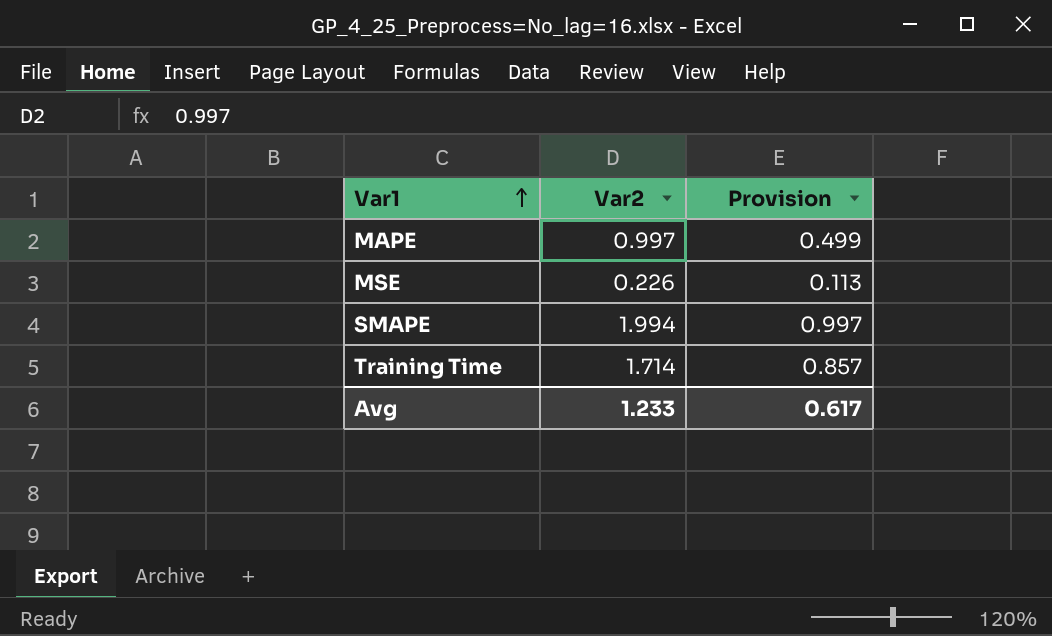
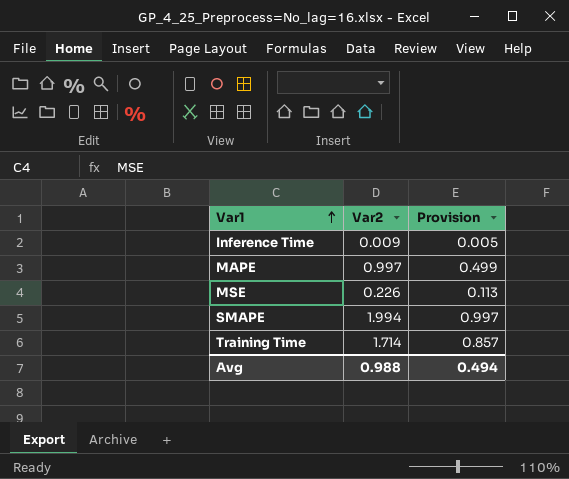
row Inference Time: none -> 0.009 | 0.005
Avg | Var2: 1.233 -> 0.988
Avg | Provision: 0.617 -> 0.494

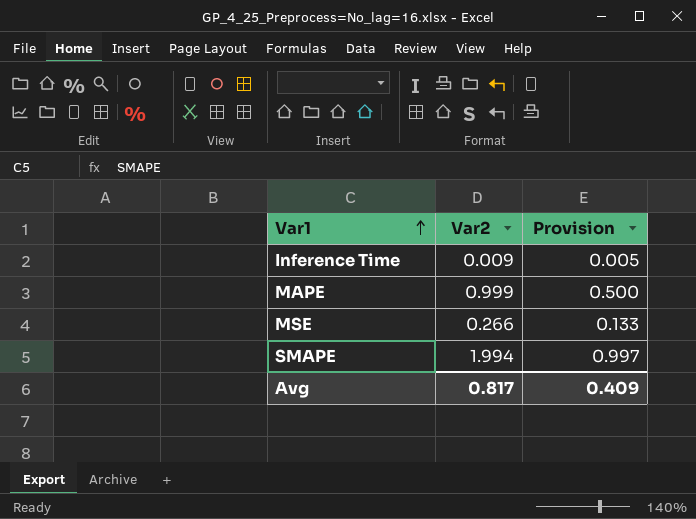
row Training Time: 1.714 | 0.857 -> none
MAPE | Var2: 0.997 -> 0.999
MAPE | Provision: 0.499 -> 0.500
MSE | Var2: 0.226 -> 0.266
MSE | Provision: 0.113 -> 0.133
Avg | Var2: 0.988 -> 0.817
Avg | Provision: 0.494 -> 0.409

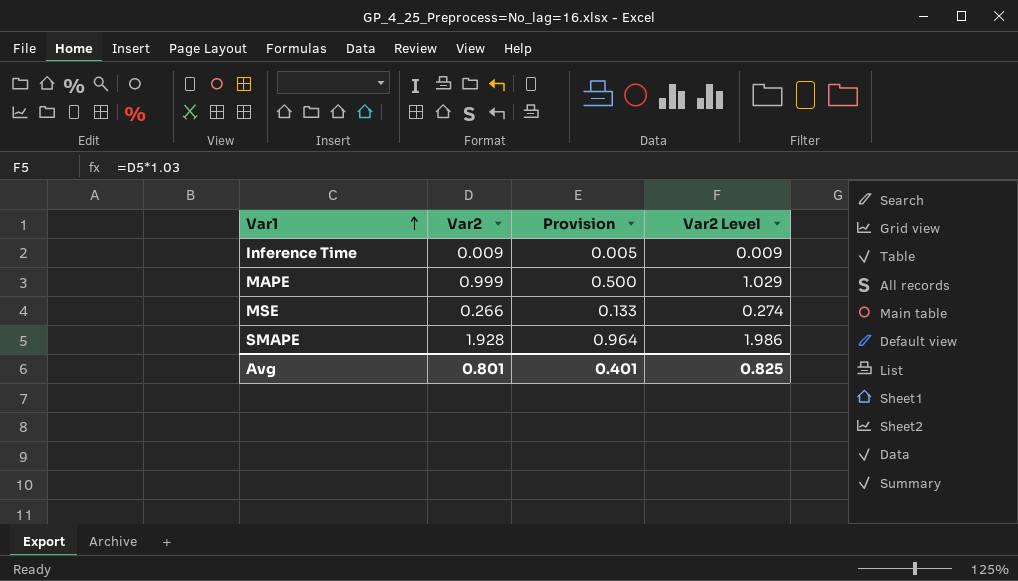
column Var2 Level | formula: none -> [Var2] * 1.03
SMAPE | Var2: 1.994 -> 1.928
SMAPE | Provision: 0.997 -> 0.964
Avg | Var2: 0.817 -> 0.801
Avg | Provision: 0.409 -> 0.401

